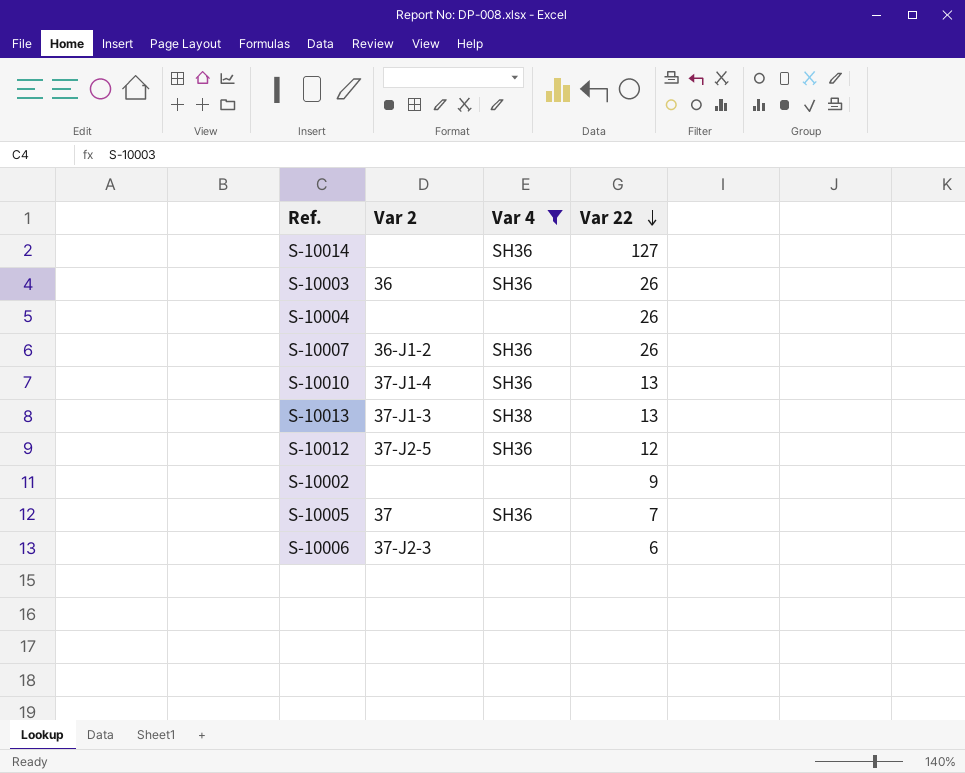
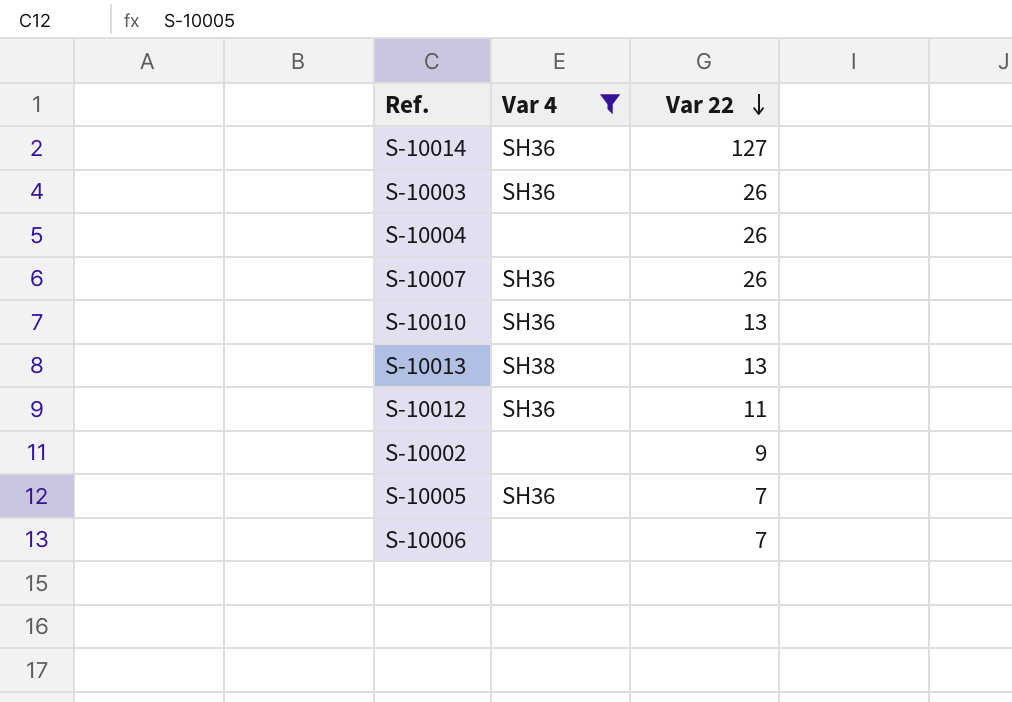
column Var 2 | position: 2 -> none
S-10012 | Var 22: 12 -> 11
S-10006 | Var 22: 6 -> 7

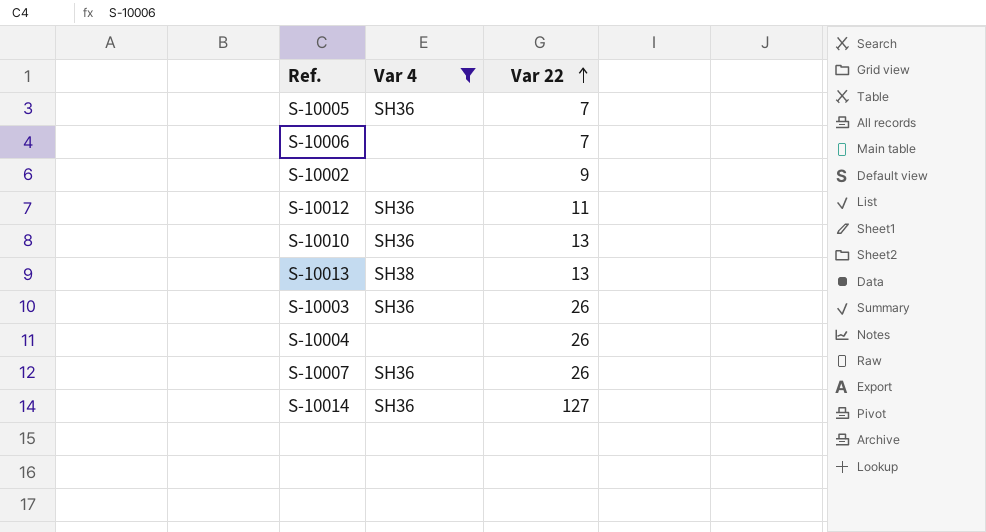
row order: Var 22 descending -> Var 22 ascending

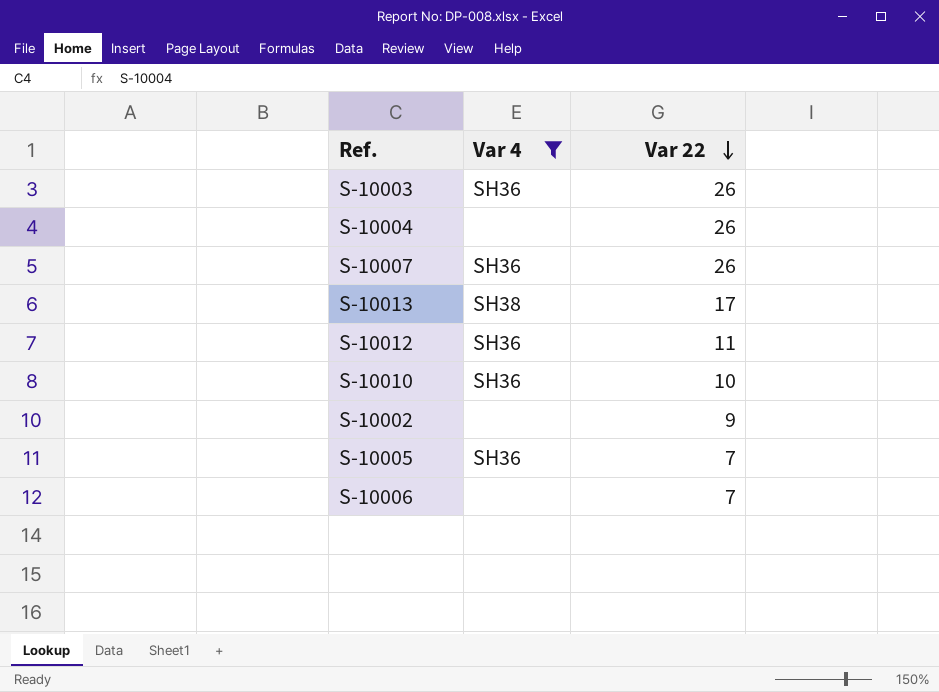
row order: Var 22 ascending -> Var 22 descending
row S-10014: SH36 | 127 -> none
S-10013 | Var 22: 13 -> 17
S-10010 | Var 22: 13 -> 10

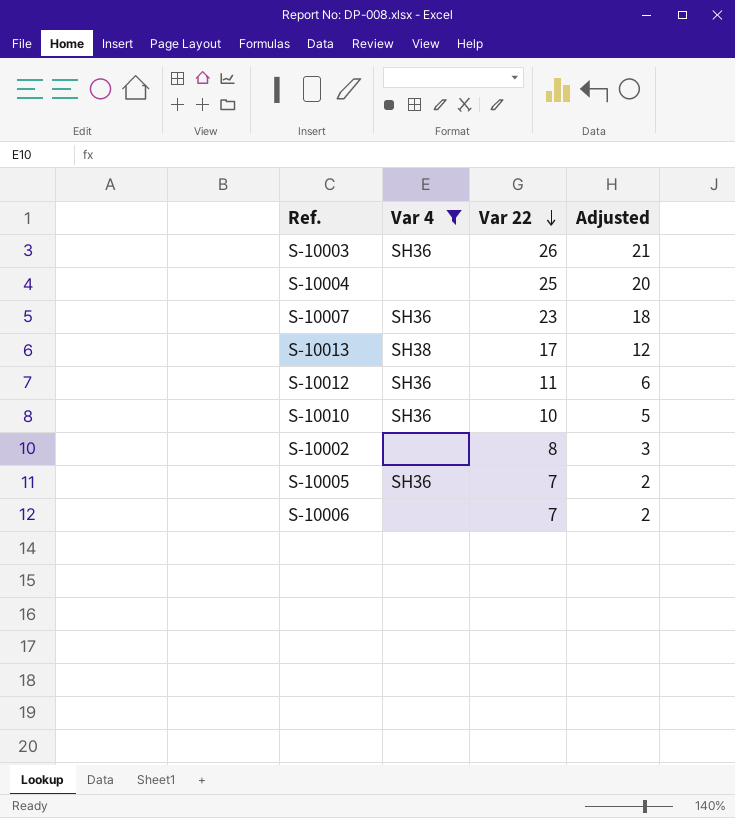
column Adjusted | formula: none -> [Var 22] - 5
S-10004 | Var 22: 26 -> 25
S-10007 | Var 22: 26 -> 23
S-10002 | Var 22: 9 -> 8

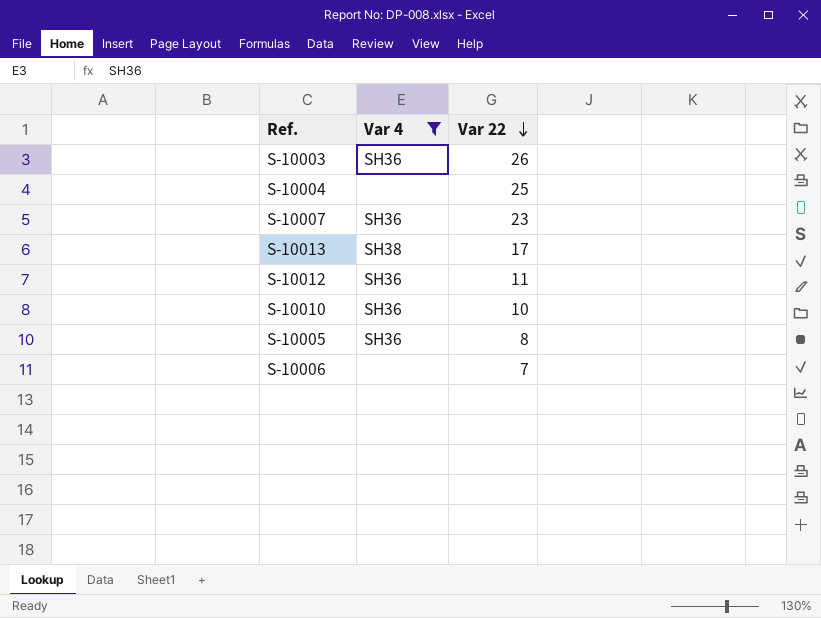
column Adjusted | formula: [Var 22] - 5 -> none
row S-10002: none | 8 | 3 -> none
S-10005 | Var 22: 7 -> 8

